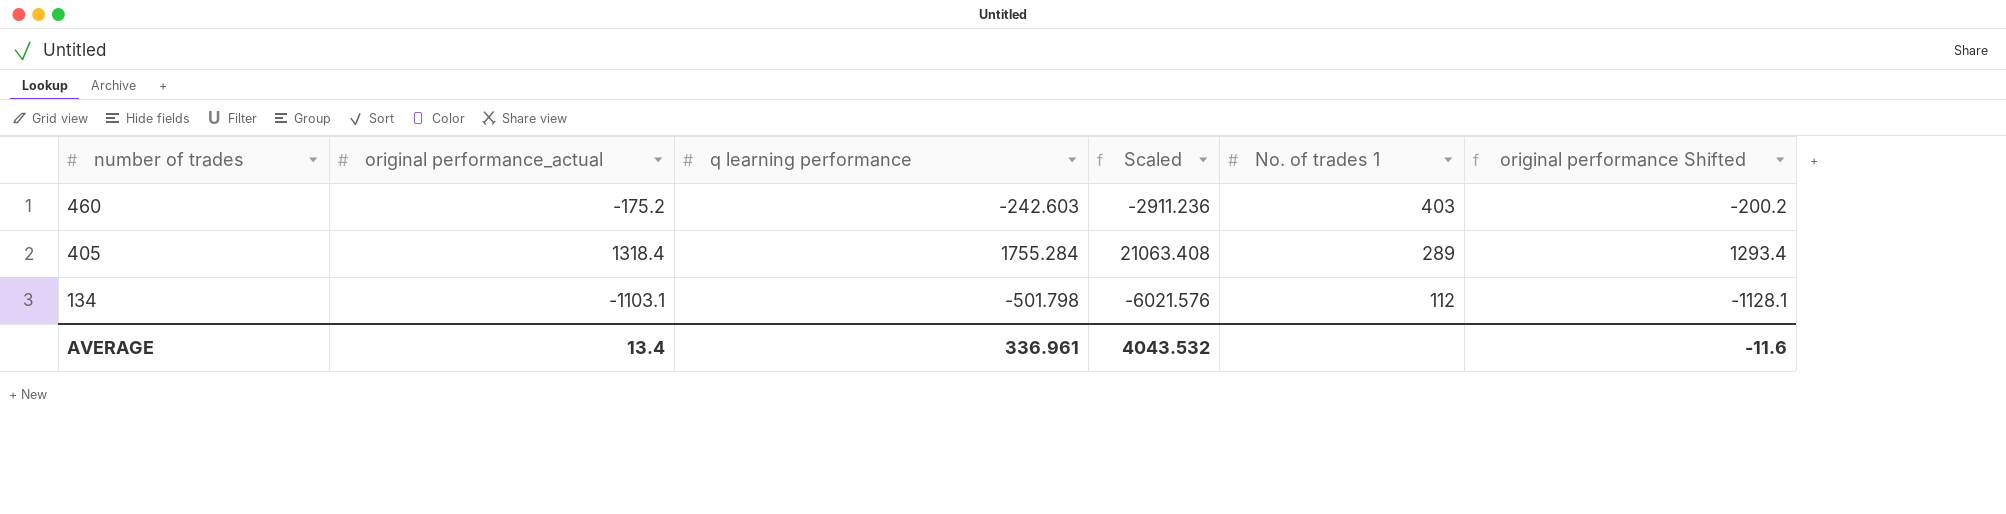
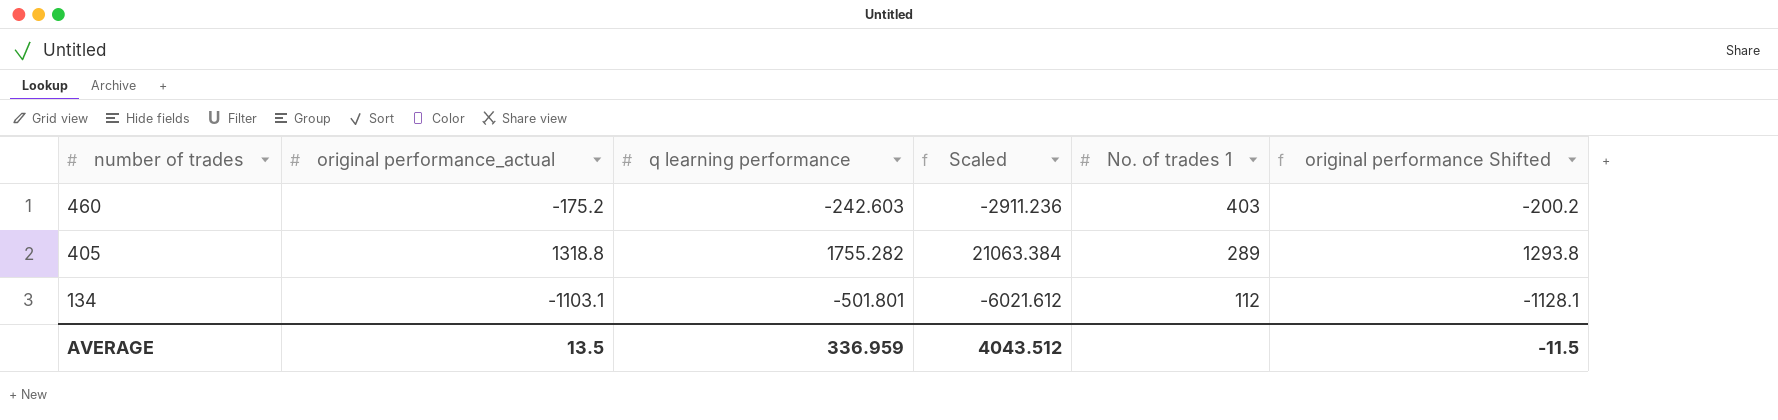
405 | original performance_actual: 1318.4 -> 1318.8
405 | q learning performance: 1755.284 -> 1755.282
405 | Scaled: 21063.408 -> 21063.384
405 | original performance Shifted: 1293.4 -> 1293.8
134 | q learning performance: -501.798 -> -501.801
134 | Scaled: -6021.576 -> -6021.612
AVERAGE | original performance_actual: 13.4 -> 13.5
AVERAGE | q learning performance: 336.961 -> 336.959
AVERAGE | Scaled: 4043.532 -> 4043.512
AVERAGE | original performance Shifted: -11.6 -> -11.5

